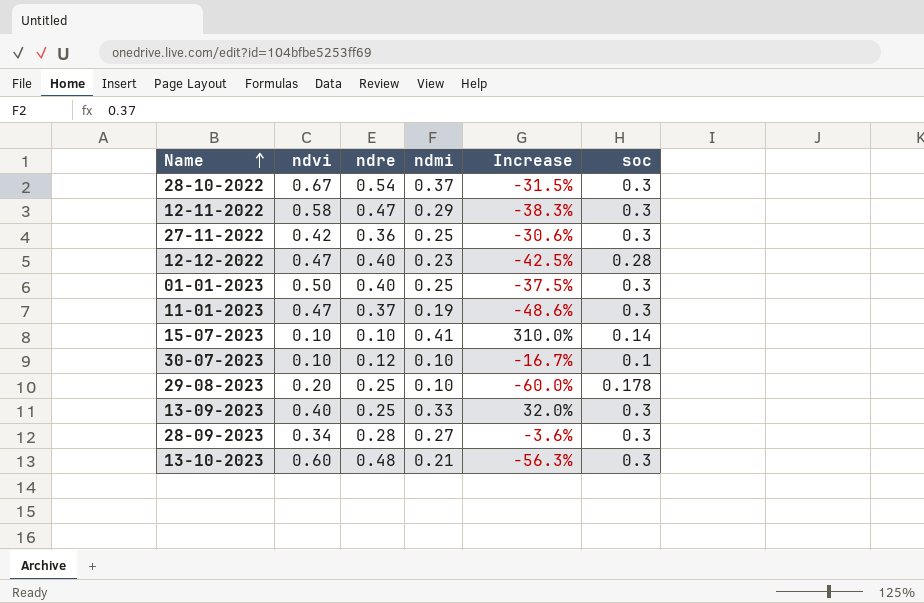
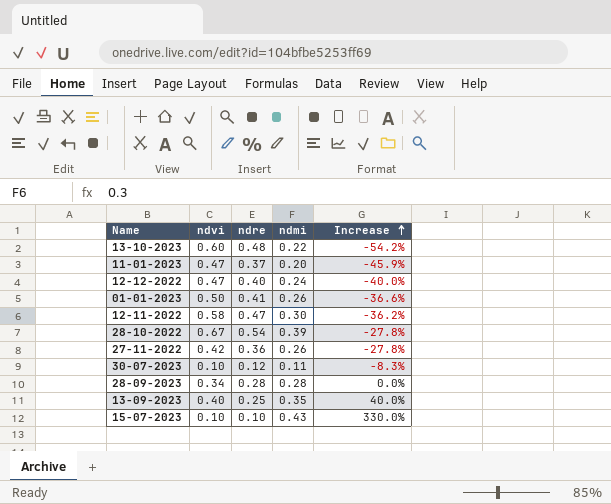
row order: Name ascending -> Increase ascending
column soc | position: 6 -> none
row 29-08-2023: 0.20 | 0.25 | 0.10 | -60.0% | 0.178 -> none
13-10-2023 | ndmi: 0.21 -> 0.22
13-10-2023 | Increase: -56.3% -> -54.2%
11-01-2023 | ndmi: 0.19 -> 0.20
11-01-2023 | Increase: -48.6% -> -45.9%
12-12-2022 | ndmi: 0.23 -> 0.24
12-12-2022 | Increase: -42.5% -> -40.0%
01-01-2023 | ndre: 0.40 -> 0.41
01-01-2023 | ndmi: 0.25 -> 0.26
01-01-2023 | Increase: -37.5% -> -36.6%
12-11-2022 | ndmi: 0.29 -> 0.30
12-11-2022 | Increase: -38.3% -> -36.2%
28-10-2022 | ndmi: 0.37 -> 0.39
28-10-2022 | Increase: -31.5% -> -27.8%
27-11-2022 | ndmi: 0.25 -> 0.26
27-11-2022 | Increase: -30.6% -> -27.8%
30-07-2023 | ndmi: 0.10 -> 0.11
30-07-2023 | Increase: -16.7% -> -8.3%
28-09-2023 | ndmi: 0.27 -> 0.28
28-09-2023 | Increase: -3.6% -> 0.0%
13-09-2023 | ndmi: 0.33 -> 0.35
13-09-2023 | Increase: 32.0% -> 40.0%
15-07-2023 | ndmi: 0.41 -> 0.43
15-07-2023 | Increase: 310.0% -> 330.0%

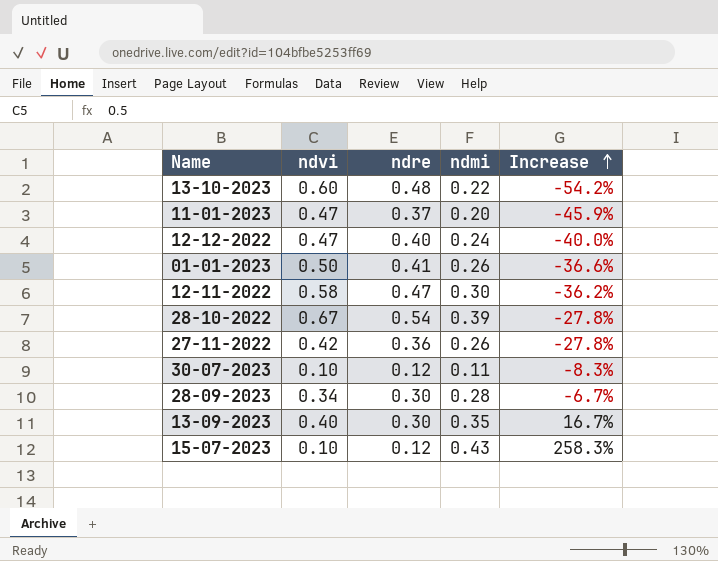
28-09-2023 | ndre: 0.28 -> 0.30
28-09-2023 | Increase: 0.0% -> -6.7%
13-09-2023 | ndre: 0.25 -> 0.30
13-09-2023 | Increase: 40.0% -> 16.7%
15-07-2023 | ndre: 0.10 -> 0.12
15-07-2023 | Increase: 330.0% -> 258.3%

